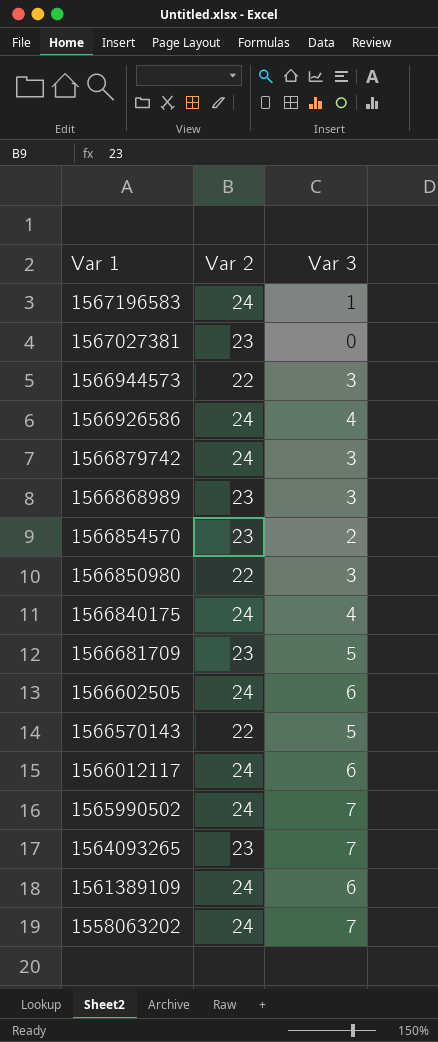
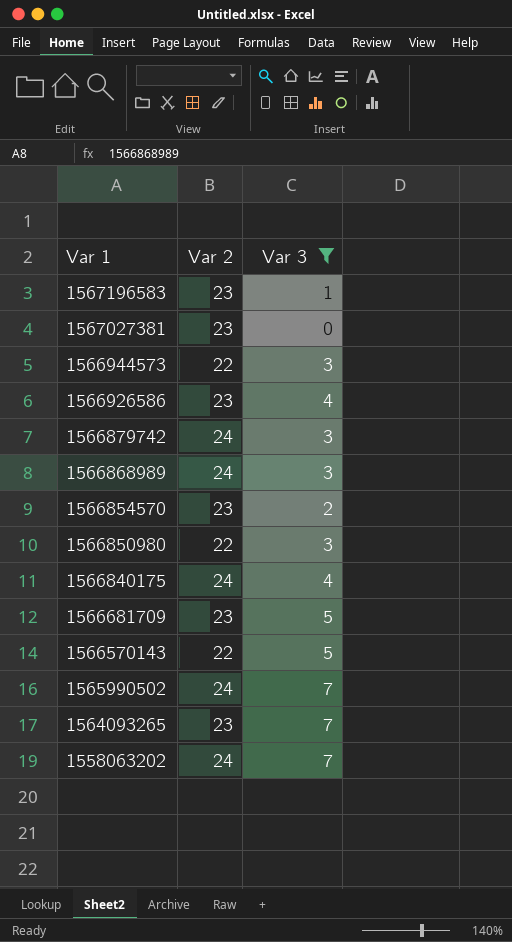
filter: none -> Var 3 != 6
1567196583 | Var 2: 24 -> 23
1566926586 | Var 2: 24 -> 23
1566868989 | Var 2: 23 -> 24

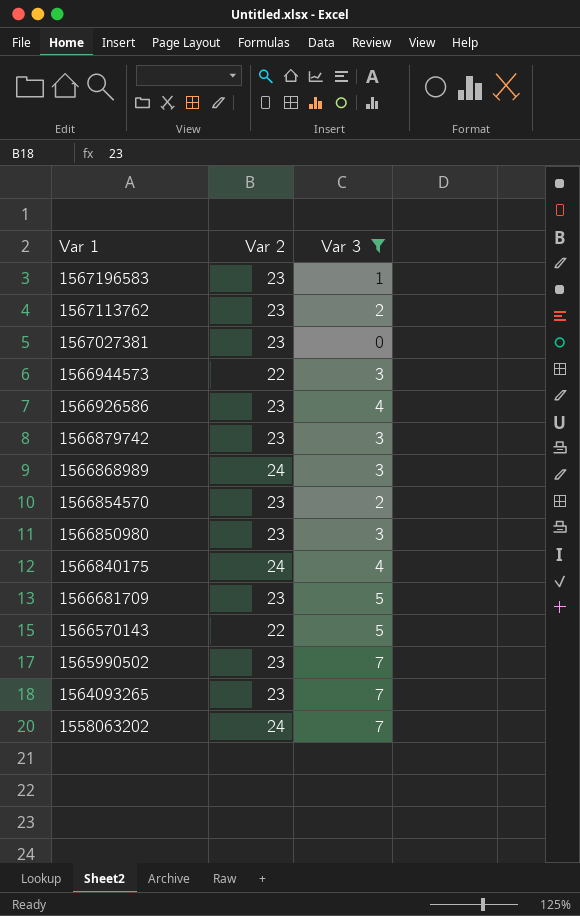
row 1567113762: none -> 23 | 2
1566879742 | Var 2: 24 -> 23
1566850980 | Var 2: 22 -> 23
1565990502 | Var 2: 24 -> 23

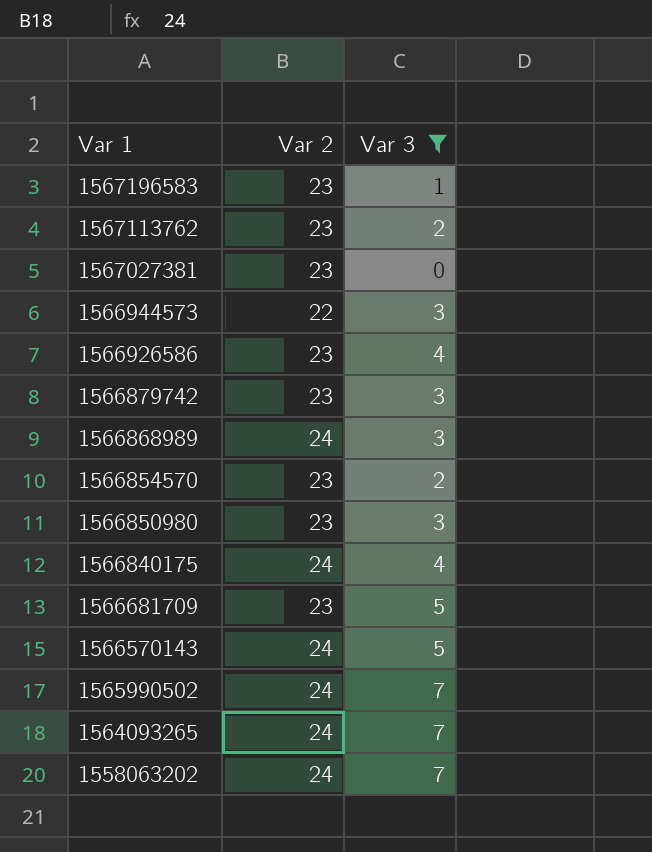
1566570143 | Var 2: 22 -> 24
1565990502 | Var 2: 23 -> 24
1564093265 | Var 2: 23 -> 24

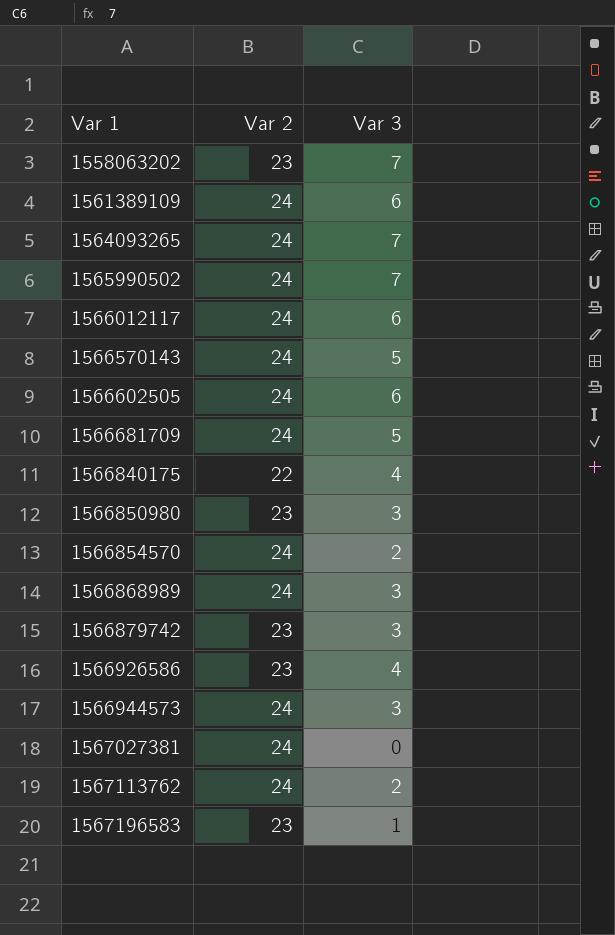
filter: Var 3 != 6 -> none
row order: Var 1 descending -> Var 1 ascending
1558063202 | Var 2: 24 -> 23
1566681709 | Var 2: 23 -> 24
1566840175 | Var 2: 24 -> 22
1566854570 | Var 2: 23 -> 24
1566944573 | Var 2: 22 -> 24
1567027381 | Var 2: 23 -> 24
1567113762 | Var 2: 23 -> 24

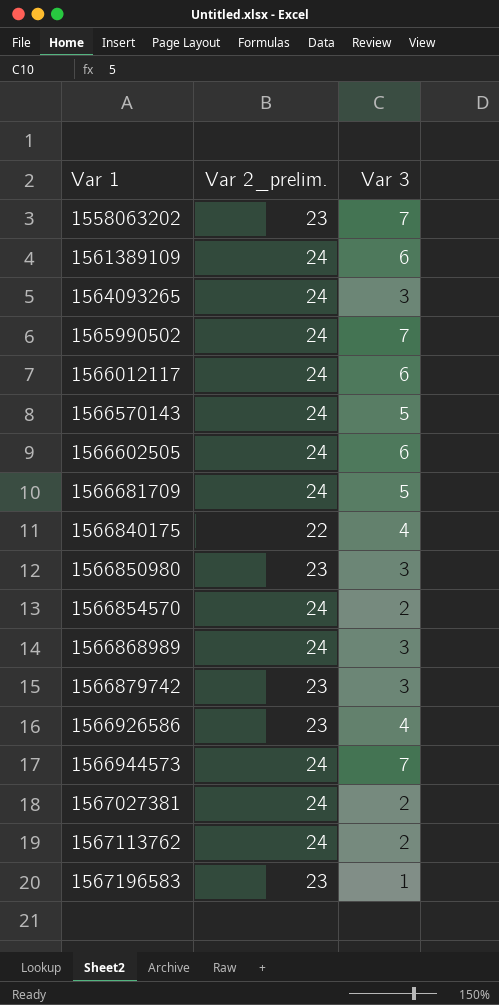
column name: Var 2 -> Var 2_prelim.
1564093265 | Var 3: 7 -> 3
1566944573 | Var 3: 3 -> 7
1567027381 | Var 3: 0 -> 2

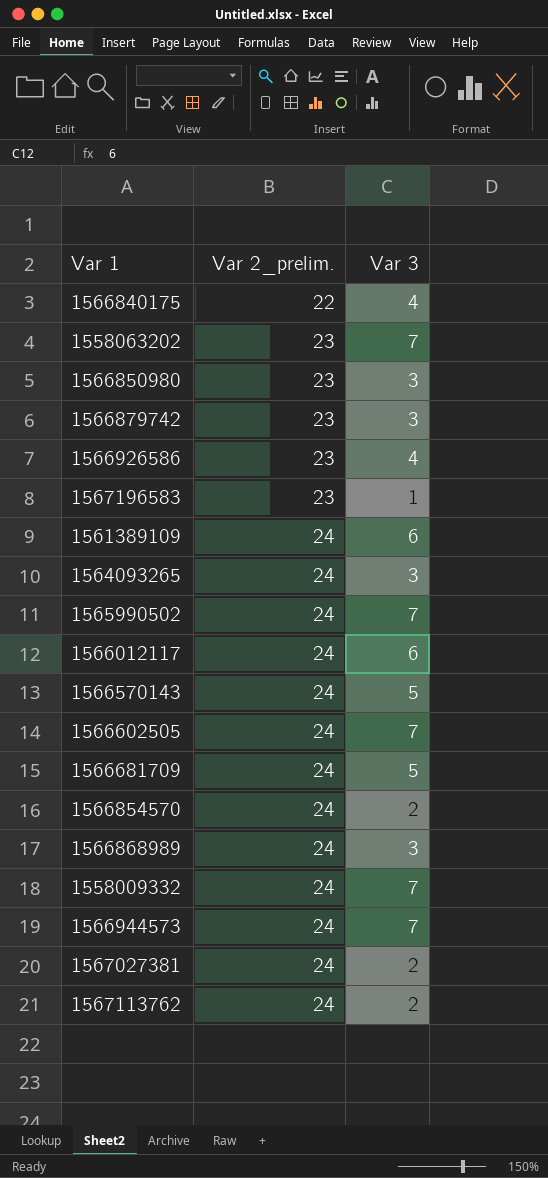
row order: Var 1 ascending -> Var 2_prelim. ascending
1566602505 | Var 3: 6 -> 7
row 1558009332: none -> 24 | 7

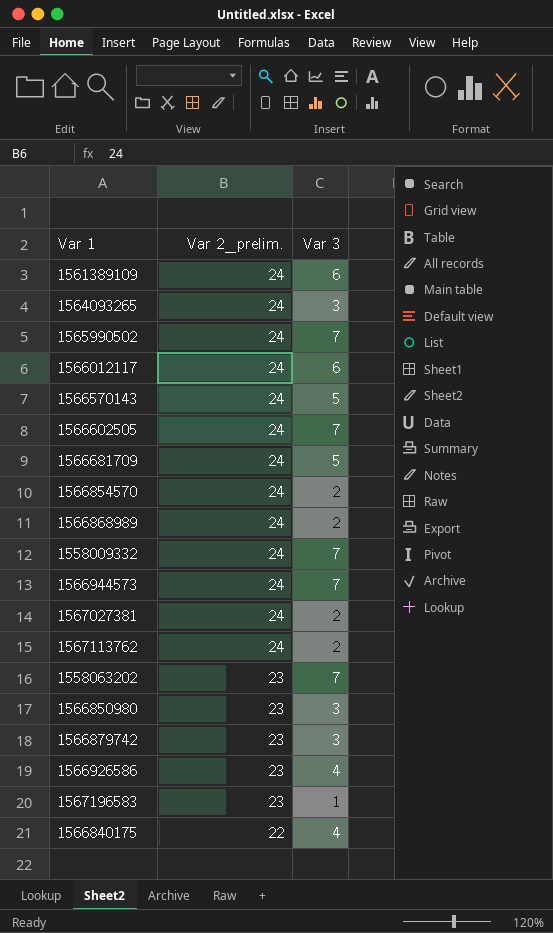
row order: Var 2_prelim. ascending -> Var 2_prelim. descending
1566868989 | Var 3: 3 -> 2

